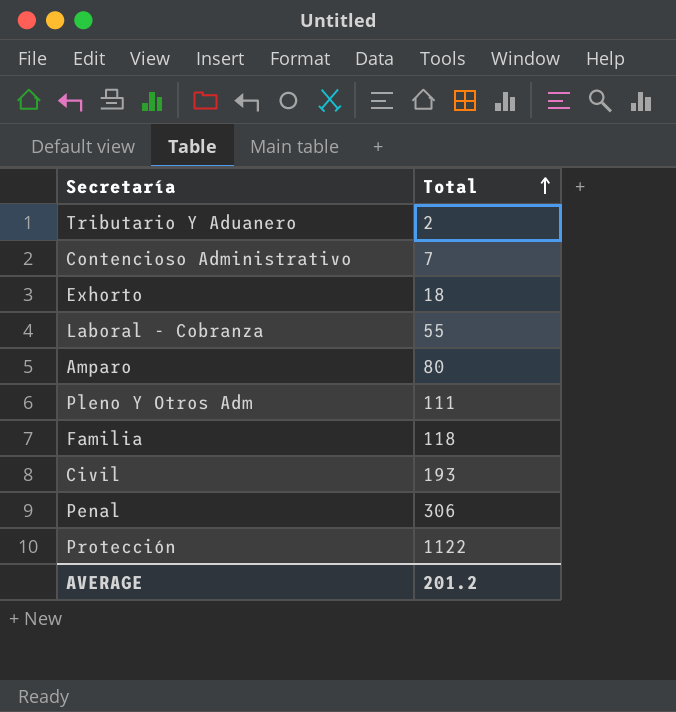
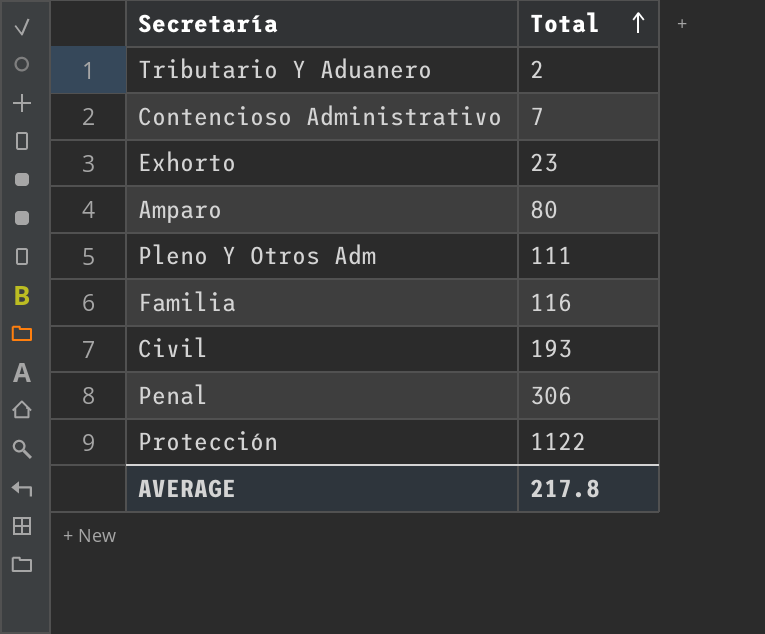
row Laboral - Cobranza: 55 -> none
Exhorto | Total: 18 -> 23
Familia | Total: 118 -> 116
AVERAGE | Total: 201.2 -> 217.8

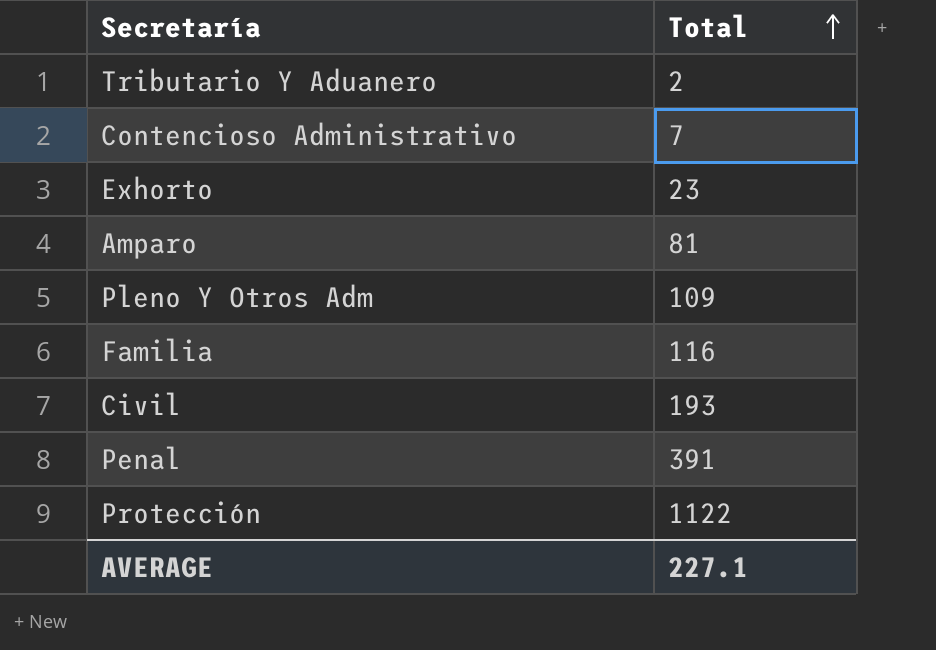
Amparo | Total: 80 -> 81
Pleno Y Otros Adm | Total: 111 -> 109
Penal | Total: 306 -> 391
AVERAGE | Total: 217.8 -> 227.1

